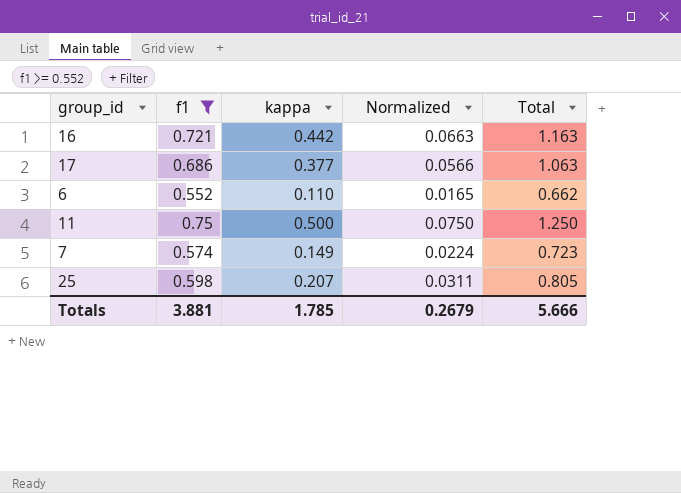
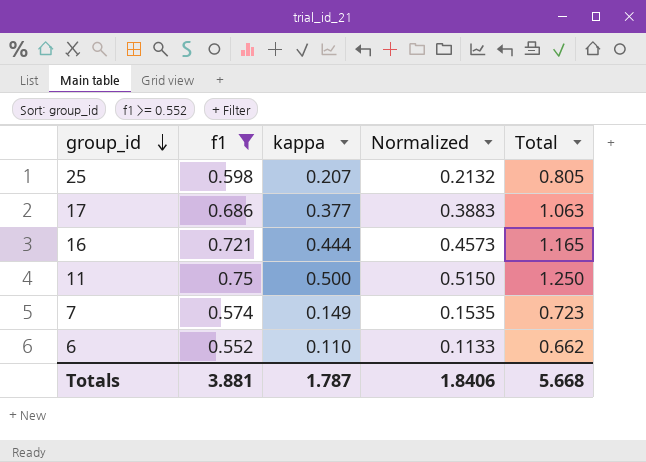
row order: none -> group_id descending
column Normalized | formula: [kappa] * 0.15 -> [kappa] * 1.03
16 | kappa: 0.442 -> 0.444
16 | Total: 1.163 -> 1.165
Totals | kappa: 1.785 -> 1.787
Totals | Normalized: 0.2679 -> 1.8406
Totals | Total: 5.666 -> 5.668

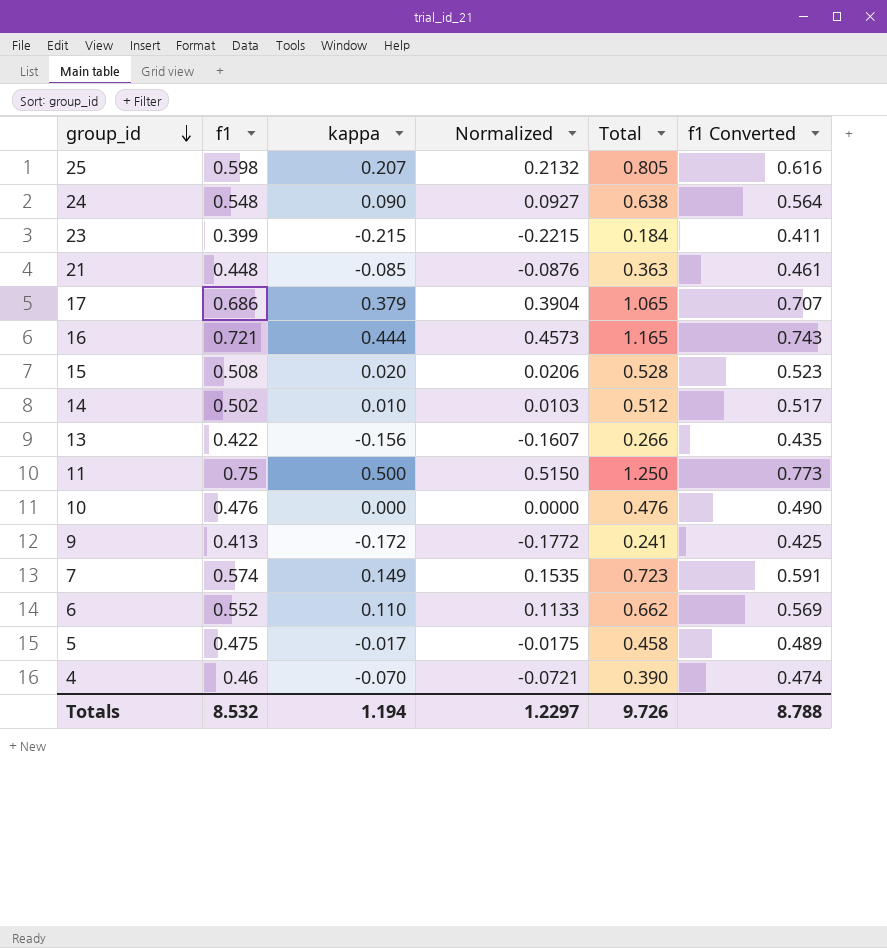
filter: f1 >= 0.552 -> none
column f1 Converted | formula: none -> [f1] * 1.03
17 | kappa: 0.377 -> 0.379
17 | Normalized: 0.3883 -> 0.3904
17 | Total: 1.063 -> 1.065
Totals | f1: 3.881 -> 8.532
Totals | kappa: 1.787 -> 1.194
Totals | Normalized: 1.8406 -> 1.2297
Totals | Total: 5.668 -> 9.726

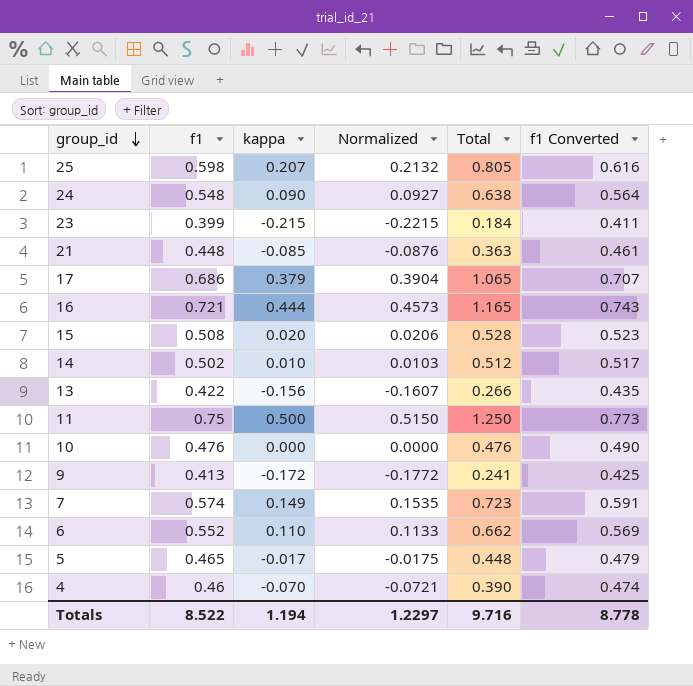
5 | f1: 0.475 -> 0.465
5 | Total: 0.458 -> 0.448
5 | f1 Converted: 0.489 -> 0.479
Totals | f1: 8.532 -> 8.522
Totals | Total: 9.726 -> 9.716
Totals | f1 Converted: 8.788 -> 8.778

